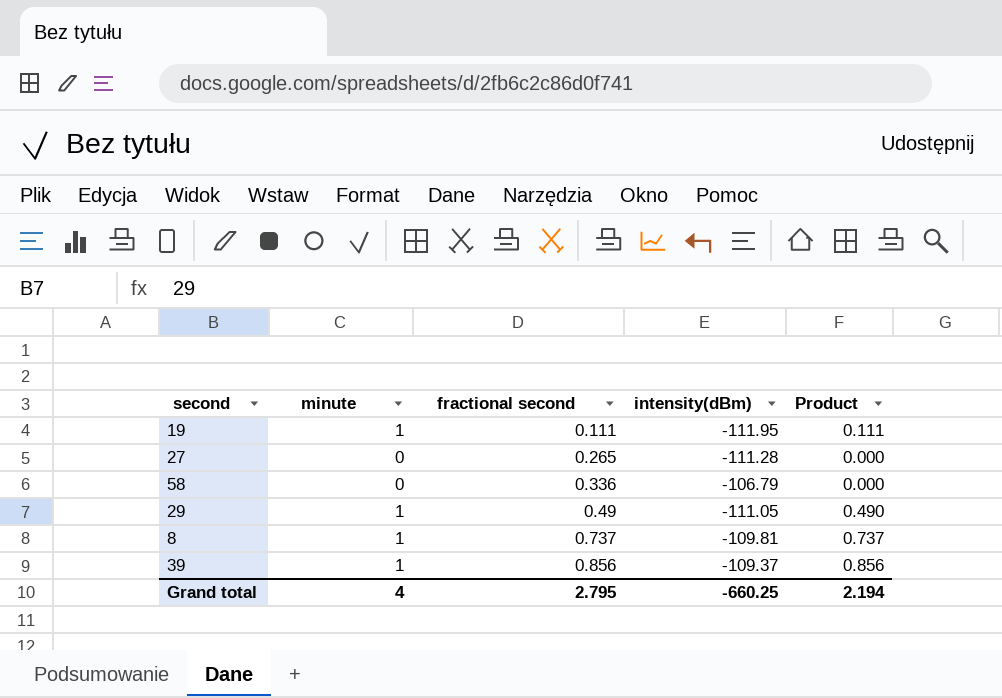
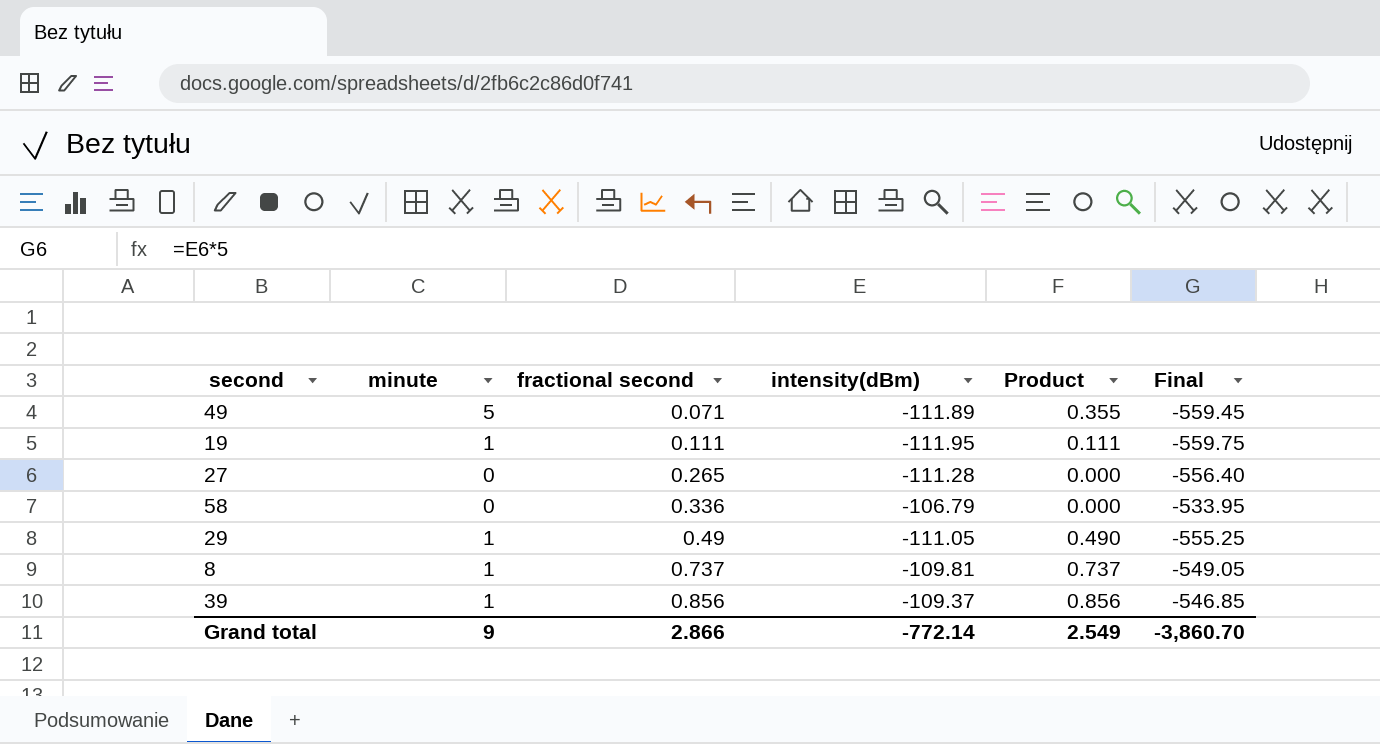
column Final | formula: none -> [intensity(dBm)] * 5
row 49: none -> 5 | 0.071 | -111.89 | 0.355 | -559.45
Grand total | minute: 4 -> 9
Grand total | fractional second: 2.795 -> 2.866
Grand total | intensity(dBm): -660.25 -> -772.14
Grand total | Product: 2.194 -> 2.549

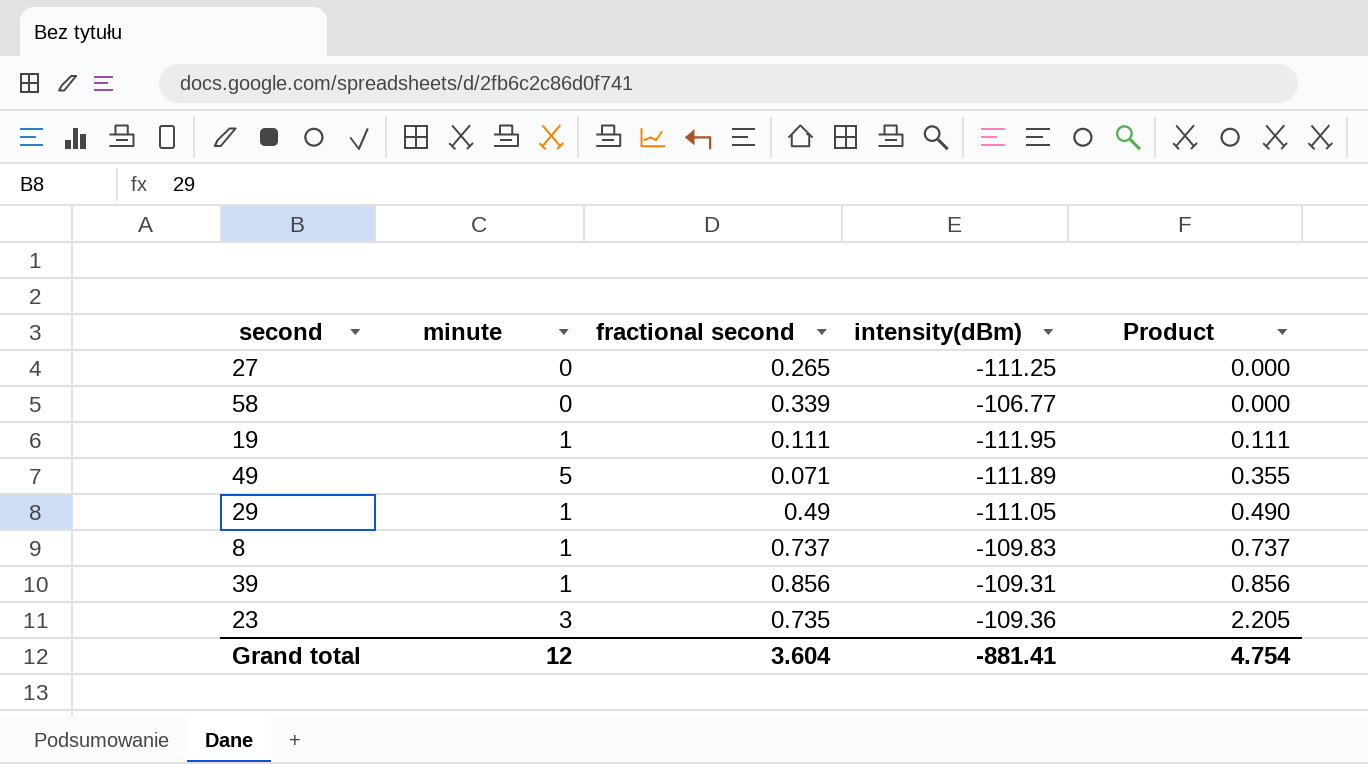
row order: fractional second ascending -> Product ascending
column Final | formula: [intensity(dBm)] * 5 -> none
27 | intensity(dBm): -111.28 -> -111.25
58 | fractional second: 0.336 -> 0.339
58 | intensity(dBm): -106.79 -> -106.77
8 | intensity(dBm): -109.81 -> -109.83
39 | intensity(dBm): -109.37 -> -109.31
row 23: none -> 3 | 0.735 | -109.36 | 2.205
Grand total | minute: 9 -> 12
Grand total | fractional second: 2.866 -> 3.604
Grand total | intensity(dBm): -772.14 -> -881.41
Grand total | Product: 2.549 -> 4.754

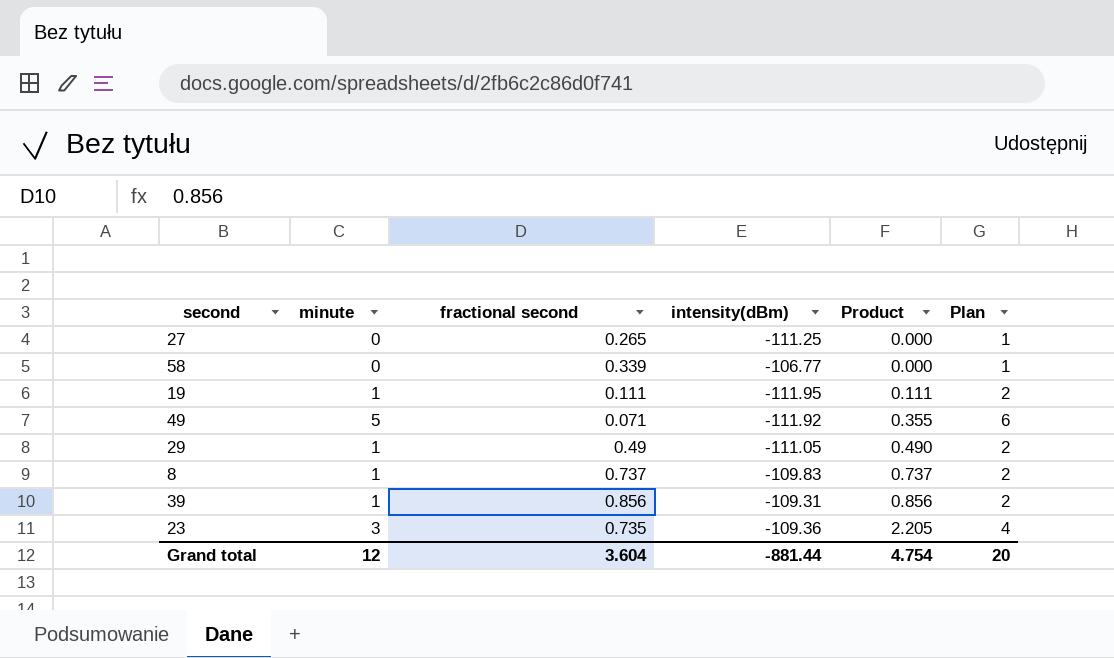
column Plan | formula: none -> [minute] + 1
49 | intensity(dBm): -111.89 -> -111.92
Grand total | intensity(dBm): -881.41 -> -881.44

